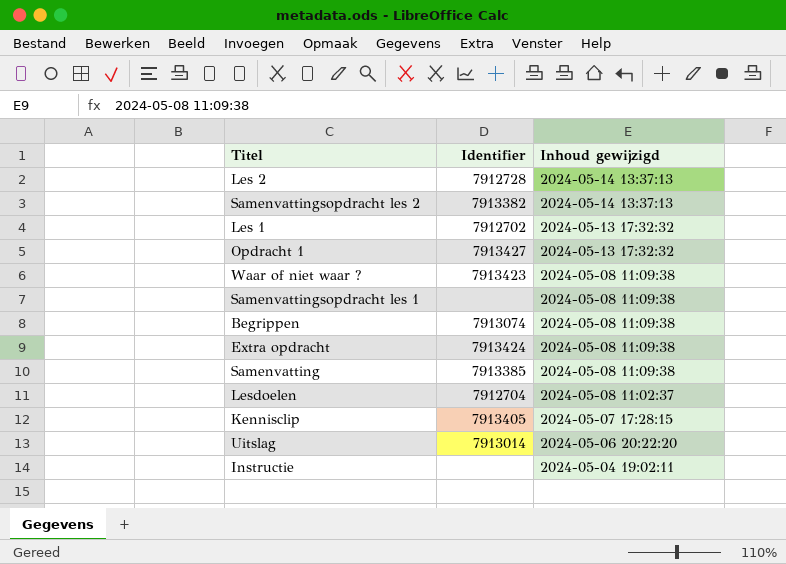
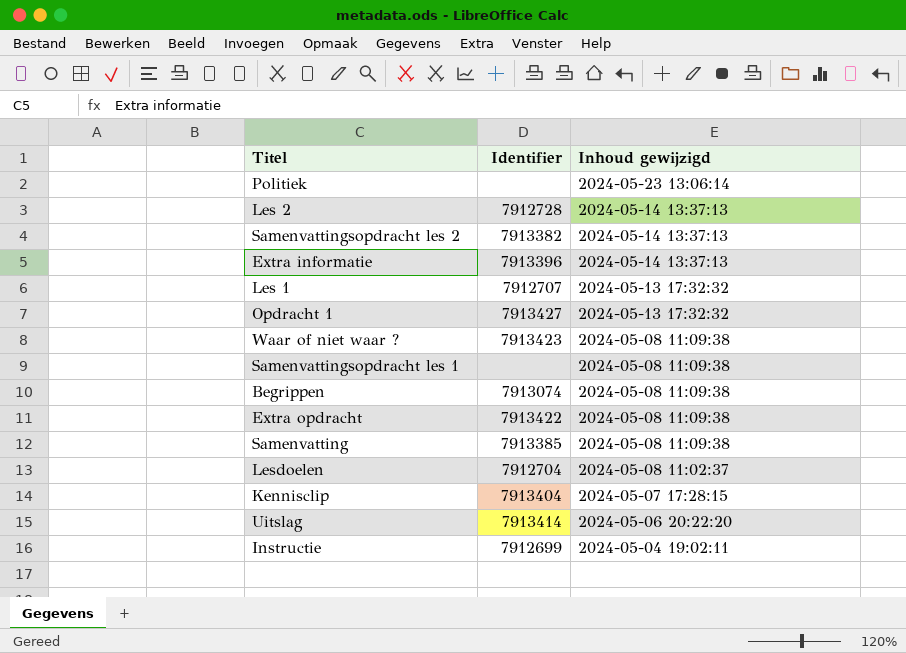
row Politiek: none -> none | 2024-05-23 13:06:14
row Extra informatie: none -> 7913396 | 2024-05-14 13:37:13
Les 1 | Identifier: 7912702 -> 7912707
Extra opdracht | Identifier: 7913424 -> 7913422
Kennisclip | Identifier: 7913405 -> 7913404
Uitslag | Identifier: 7913014 -> 7913414
Instructie | Identifier: none -> 7912699

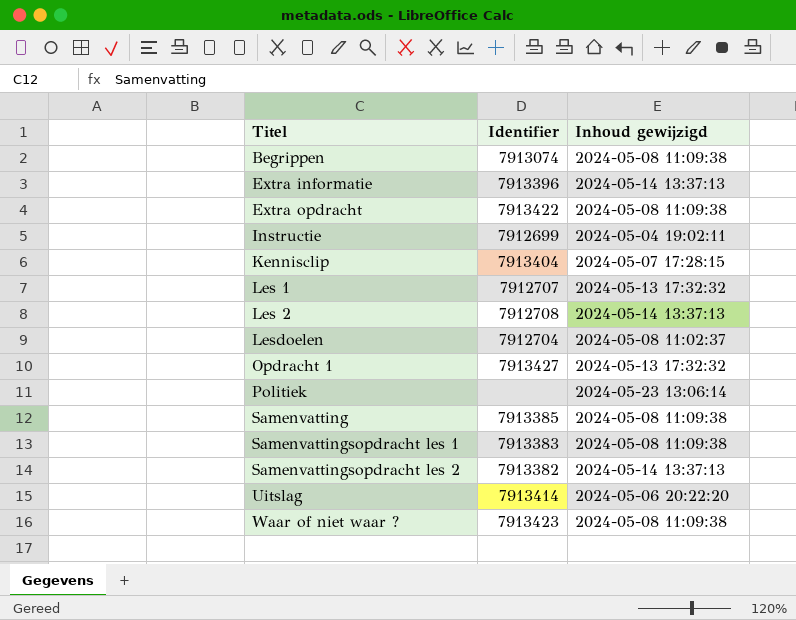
row order: Inhoud gewijzigd descending -> Titel ascending
Les 2 | Identifier: 7912728 -> 7912708
Samenvattingsopdracht les 1 | Identifier: none -> 7913383

